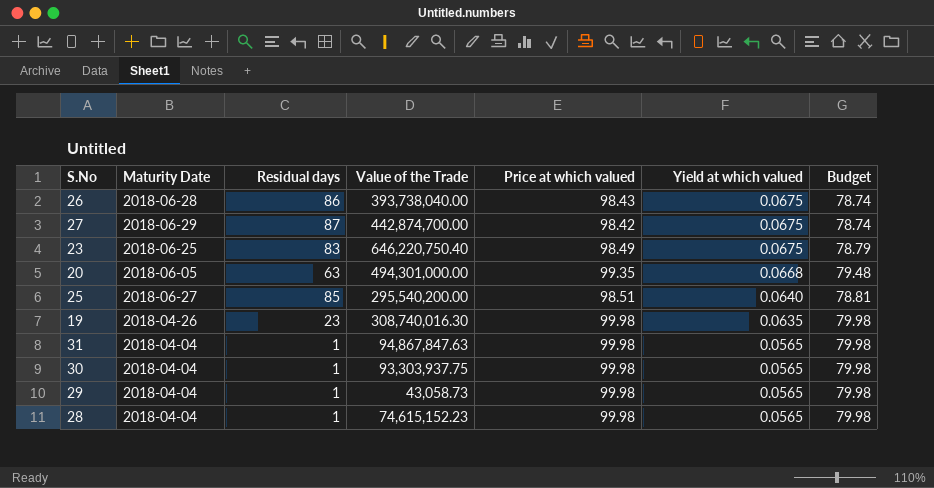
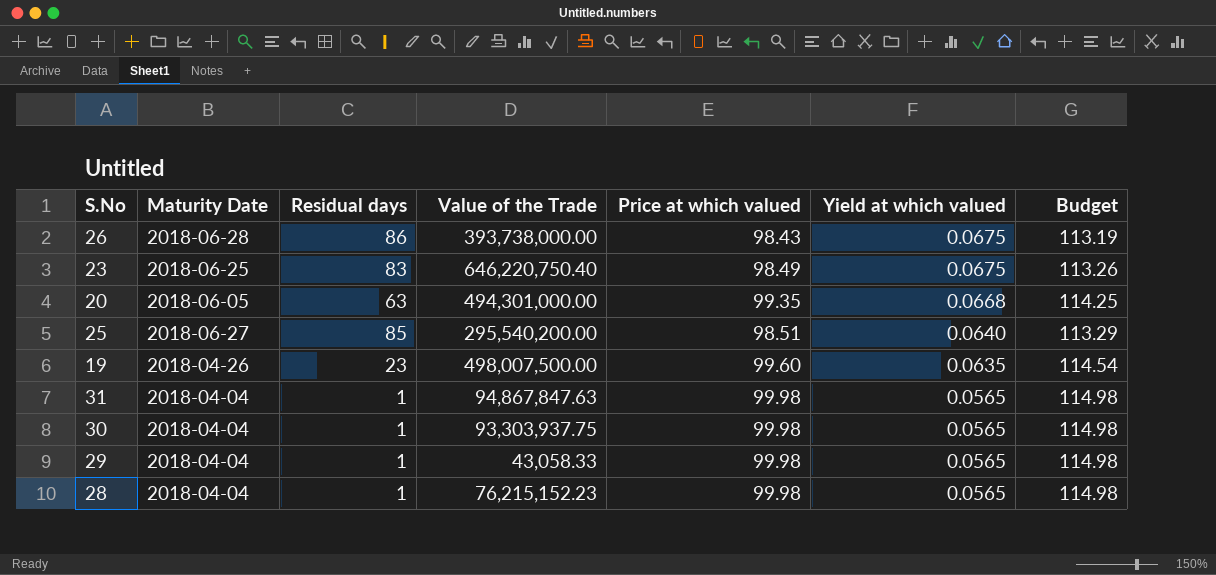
column Budget | formula: [Price at which valued] * 0.8 -> [Price at which valued] * 1.15
row 27: 2018-06-29 | 87 | 442,874,700.00 | 98.42 | 0.0675 | 78.74 -> none
26 | Value of the Trade: 393,738,040.00 -> 393,738,000.00
19 | Value of the Trade: 308,740,016.30 -> 498,007,500.00
19 | Price at which valued: 99.98 -> 99.60
29 | Value of the Trade: 43,058.73 -> 43,058.33
28 | Value of the Trade: 74,615,152.23 -> 76,215,152.23

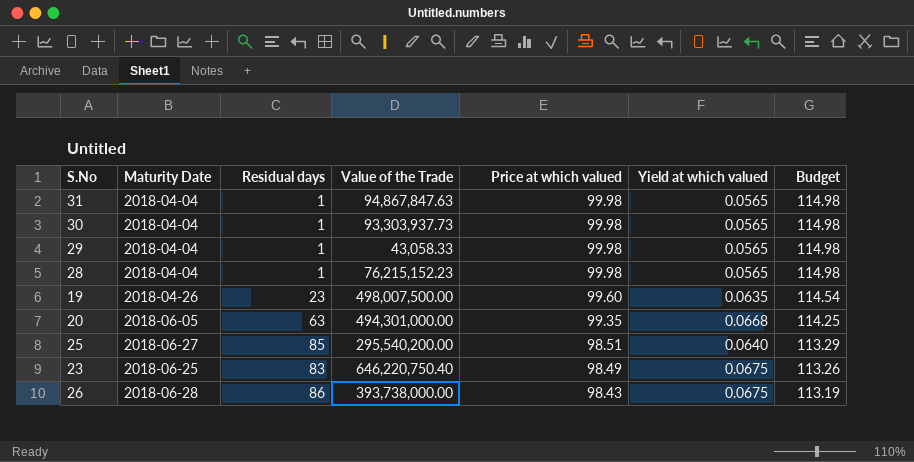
row order: Yield at which valued descending -> Price at which valued descending
30 | Value of the Trade: 93,303,937.75 -> 93,303,937.73

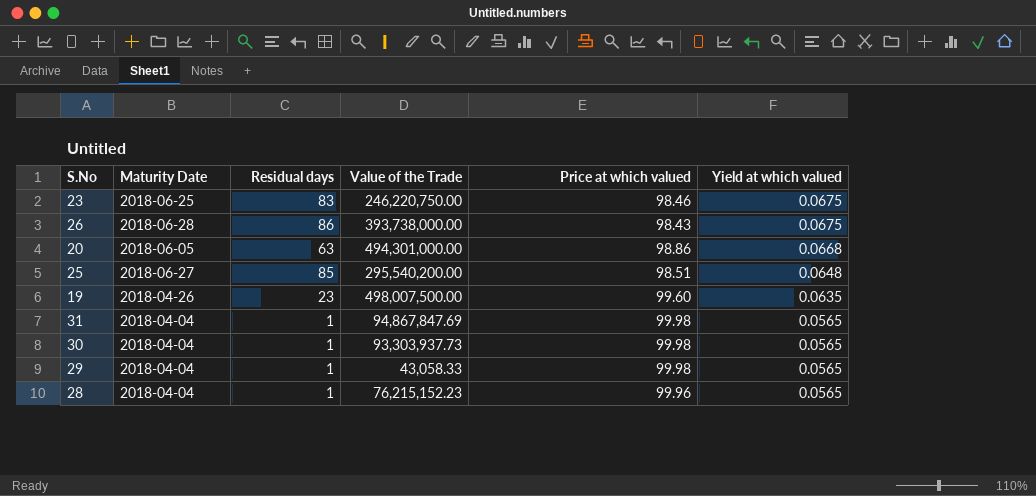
row order: Price at which valued descending -> Yield at which valued descending
column Budget | formula: [Price at which valued] * 1.15 -> none
23 | Value of the Trade: 646,220,750.40 -> 246,220,750.00
23 | Price at which valued: 98.49 -> 98.46
20 | Price at which valued: 99.35 -> 98.86
25 | Yield at which valued: 0.0640 -> 0.0648
31 | Value of the Trade: 94,867,847.63 -> 94,867,847.69
28 | Price at which valued: 99.98 -> 99.96

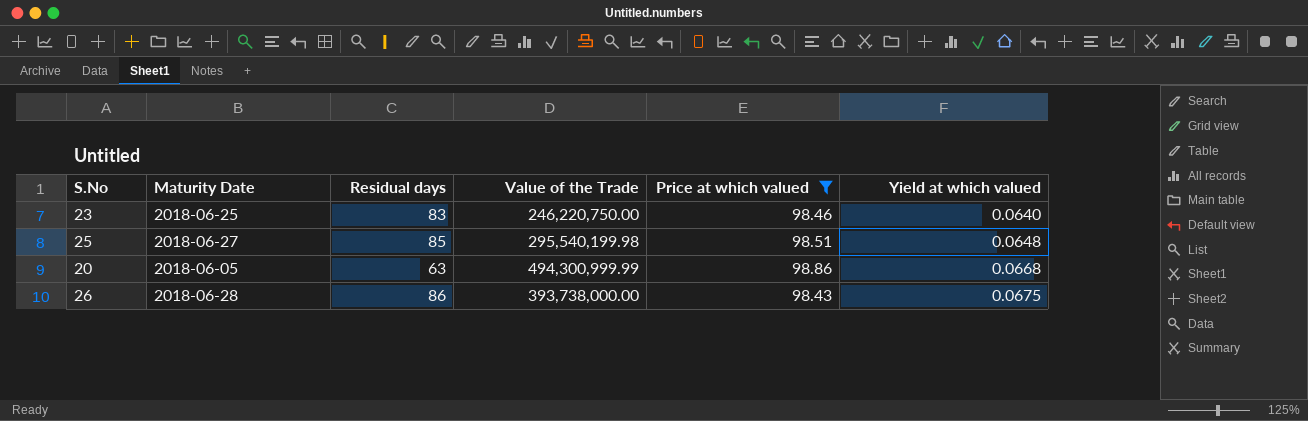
filter: none -> Price at which valued <= 98.86
row order: Yield at which valued descending -> Yield at which valued ascending
23 | Yield at which valued: 0.0675 -> 0.0640
25 | Value of the Trade: 295,540,200.00 -> 295,540,199.98
20 | Value of the Trade: 494,301,000.00 -> 494,300,999.99

